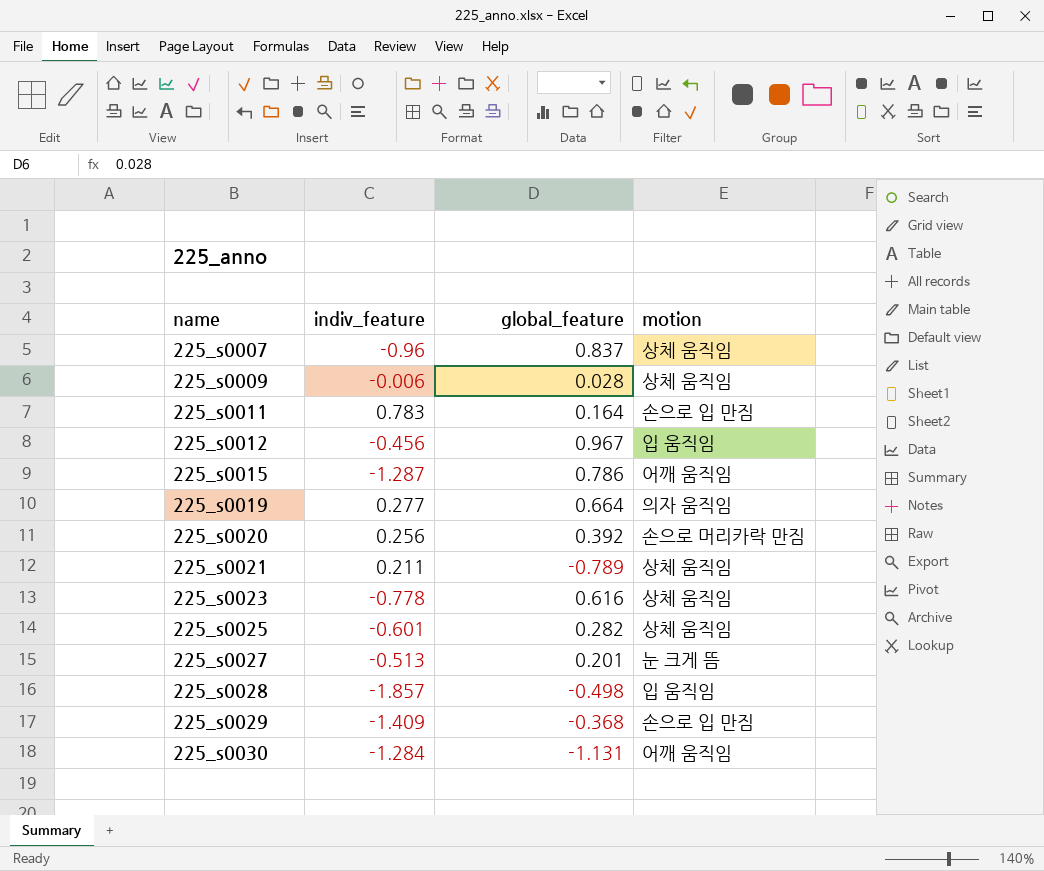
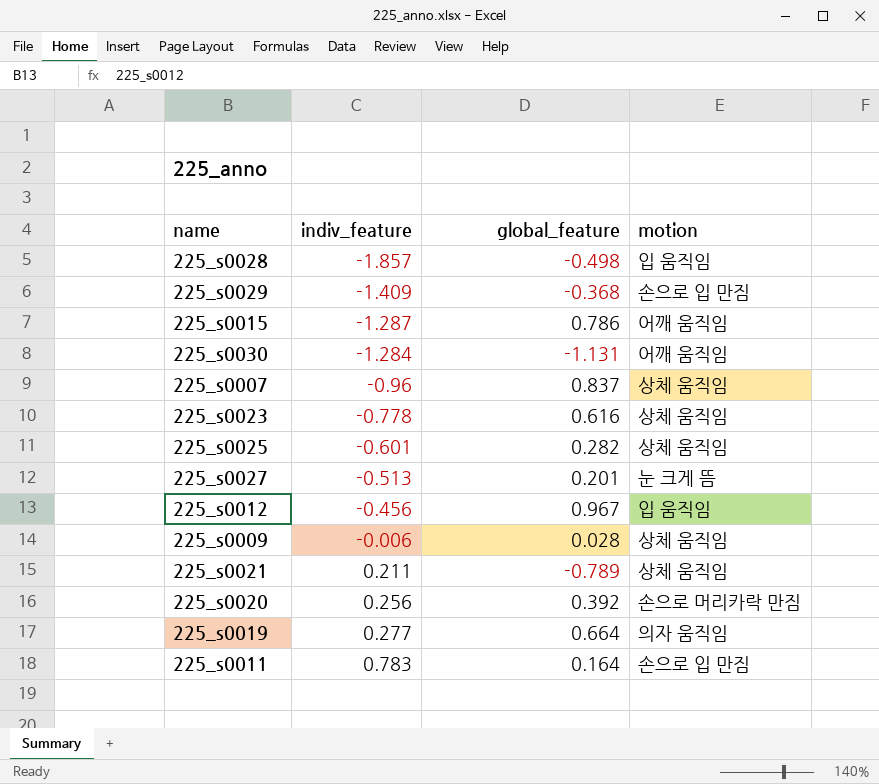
row order: name ascending -> indiv_feature ascending

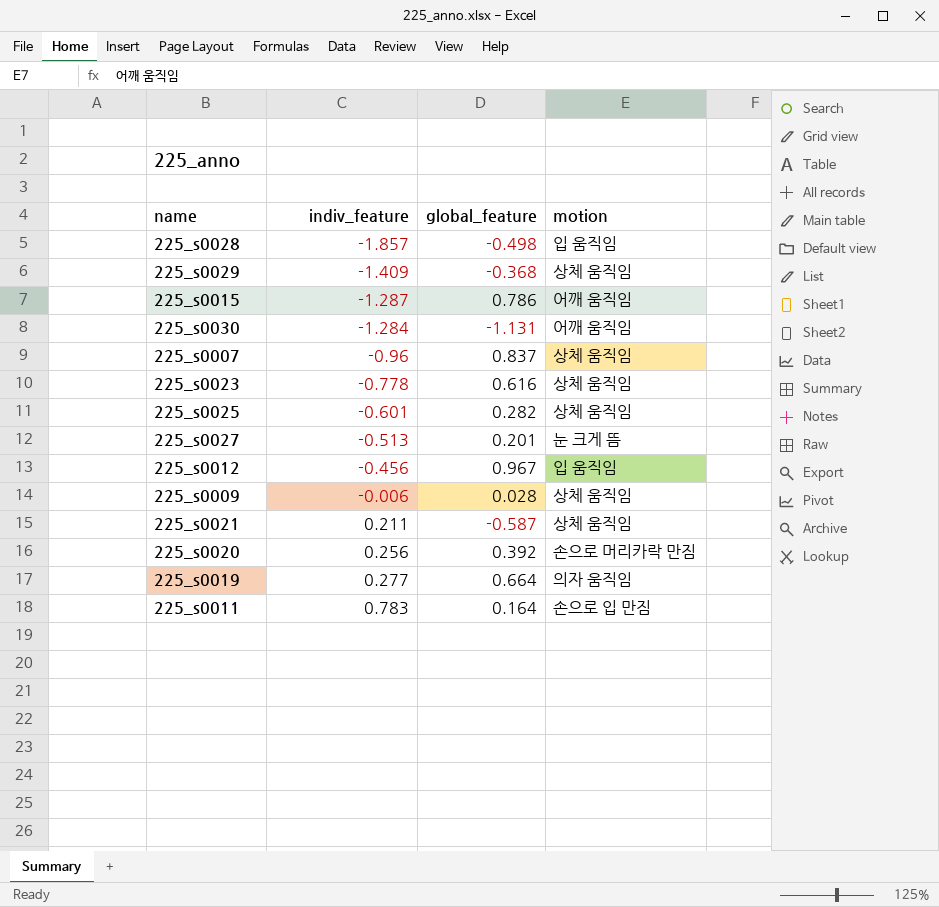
225_s0029 | motion: 손으로 입 만짐 -> 상체 움직임
225_s0021 | global_feature: -0.789 -> -0.587

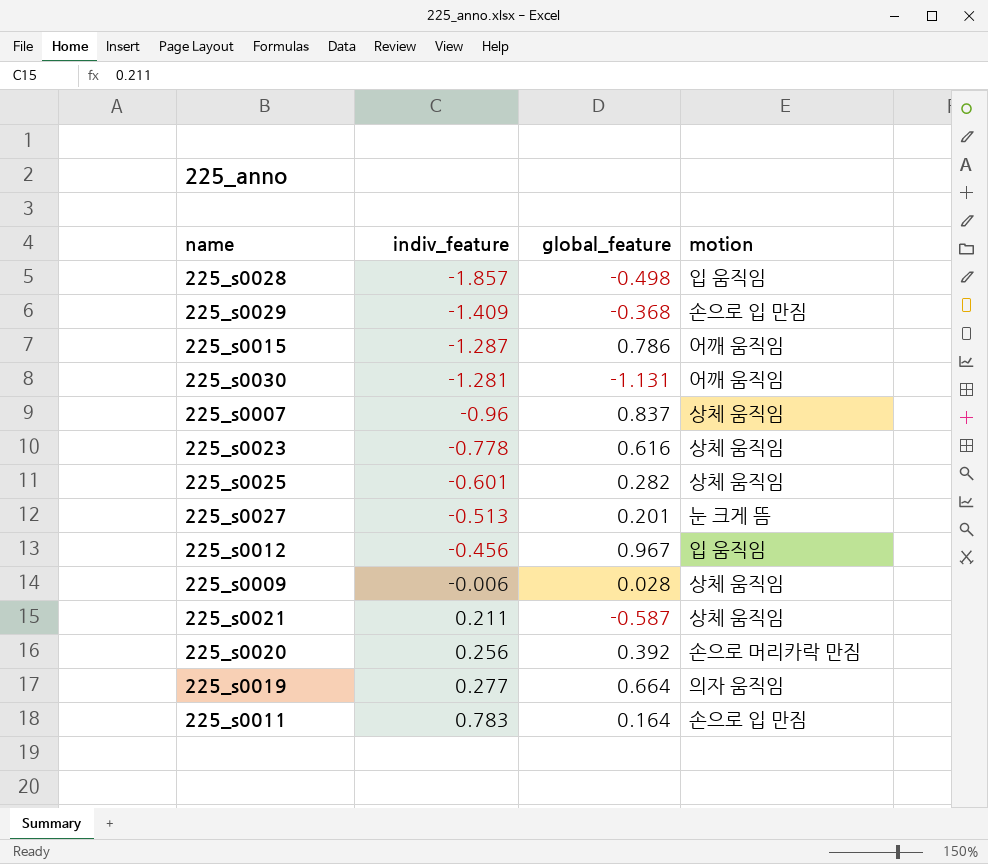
225_s0029 | motion: 상체 움직임 -> 손으로 입 만짐
225_s0030 | indiv_feature: -1.284 -> -1.281

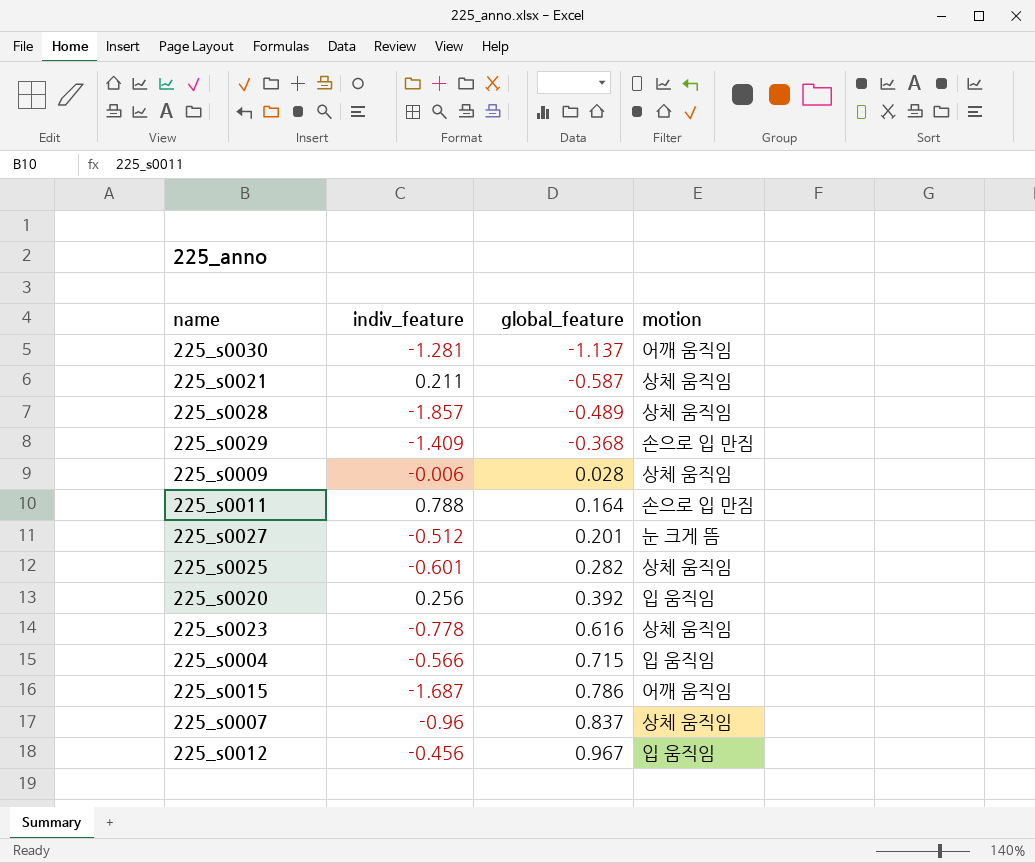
row order: indiv_feature ascending -> global_feature ascending
row 225_s0019: 0.277 | 0.664 | 의자 움직임 -> none
225_s0030 | global_feature: -1.131 -> -1.137
225_s0028 | global_feature: -0.498 -> -0.489
225_s0028 | motion: 입 움직임 -> 상체 움직임
225_s0011 | indiv_feature: 0.783 -> 0.788
225_s0027 | indiv_feature: -0.513 -> -0.512
225_s0020 | motion: 손으로 머리카락 만짐 -> 입 움직임
row 225_s0004: none -> -0.566 | 0.715 | 입 움직임
225_s0015 | indiv_feature: -1.287 -> -1.687

